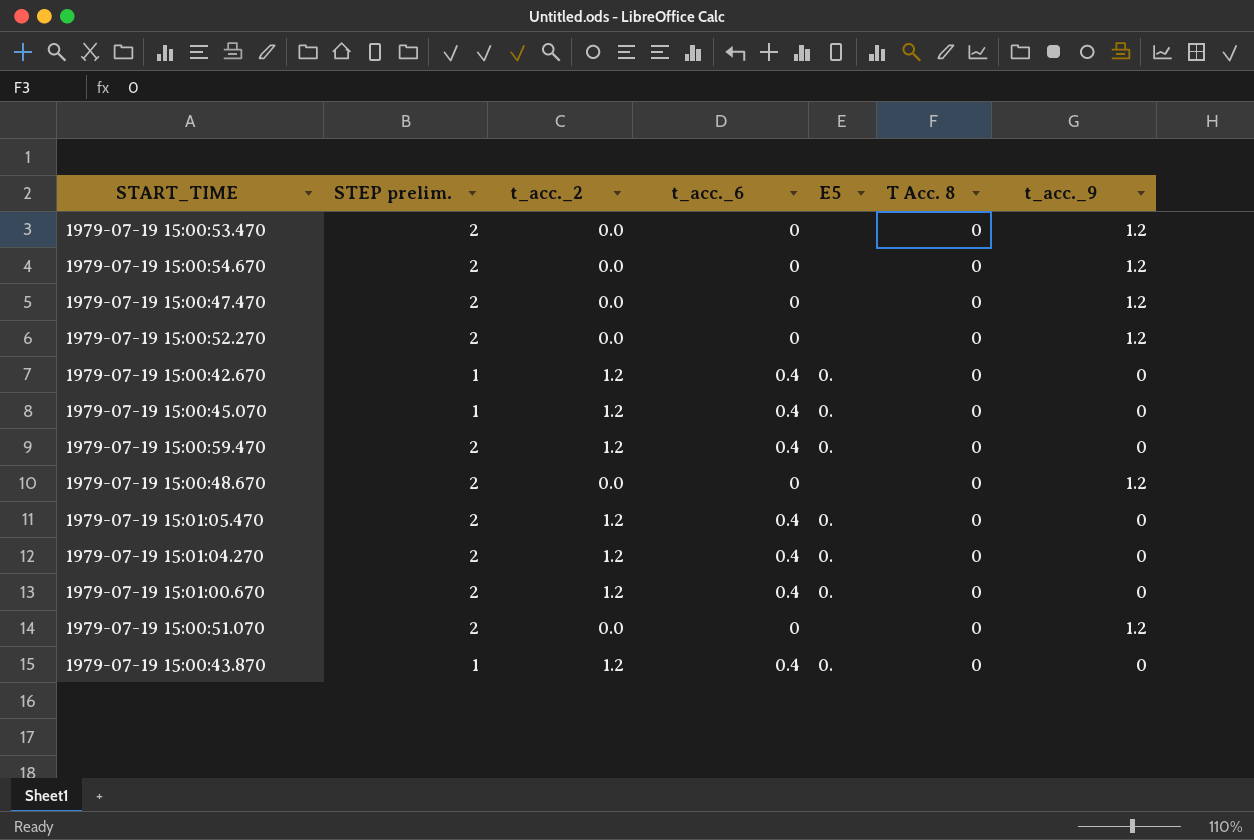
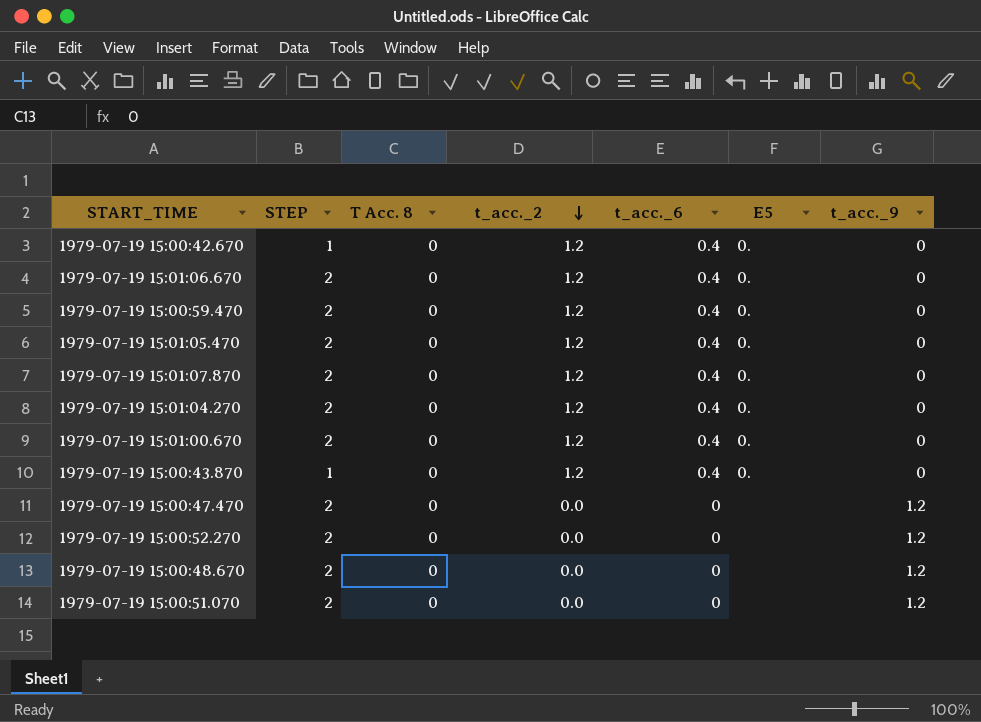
row order: none -> t_acc._2 descending
column name: STEP prelim. -> STEP
column T Acc. 8 | position: 6 -> 3
row 1979-07-19 15:00:53.470: 2 | 0.0 | 0 | none | 0 | 1.2 -> none
row 1979-07-19 15:00:54.670: 2 | 0.0 | 0 | none | 0 | 1.2 -> none
row 1979-07-19 15:00:45.070: 1 | 1.2 | 0.4 | 0. | 0 | 0 -> none
row 1979-07-19 15:01:06.670: none -> 2 | 0 | 1.2 | 0.4 | 0. | 0
row 1979-07-19 15:01:07.870: none -> 2 | 0 | 1.2 | 0.4 | 0. | 0

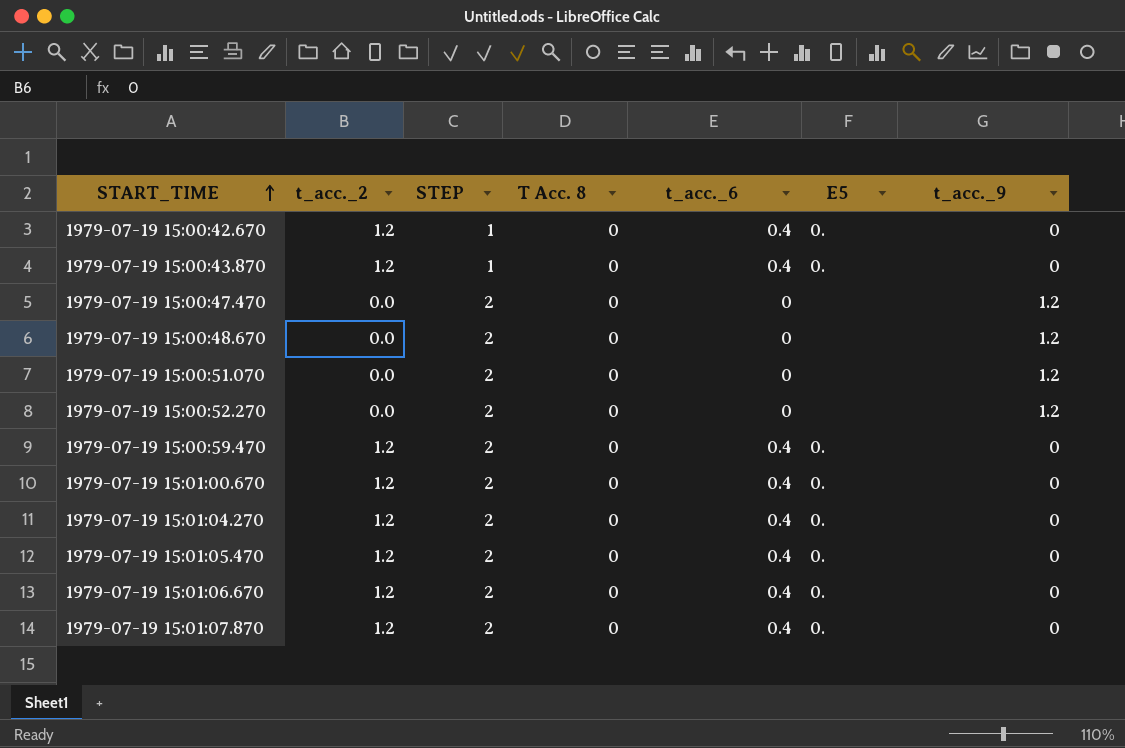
row order: t_acc._2 descending -> START_TIME ascending
column t_acc._2 | position: 4 -> 2

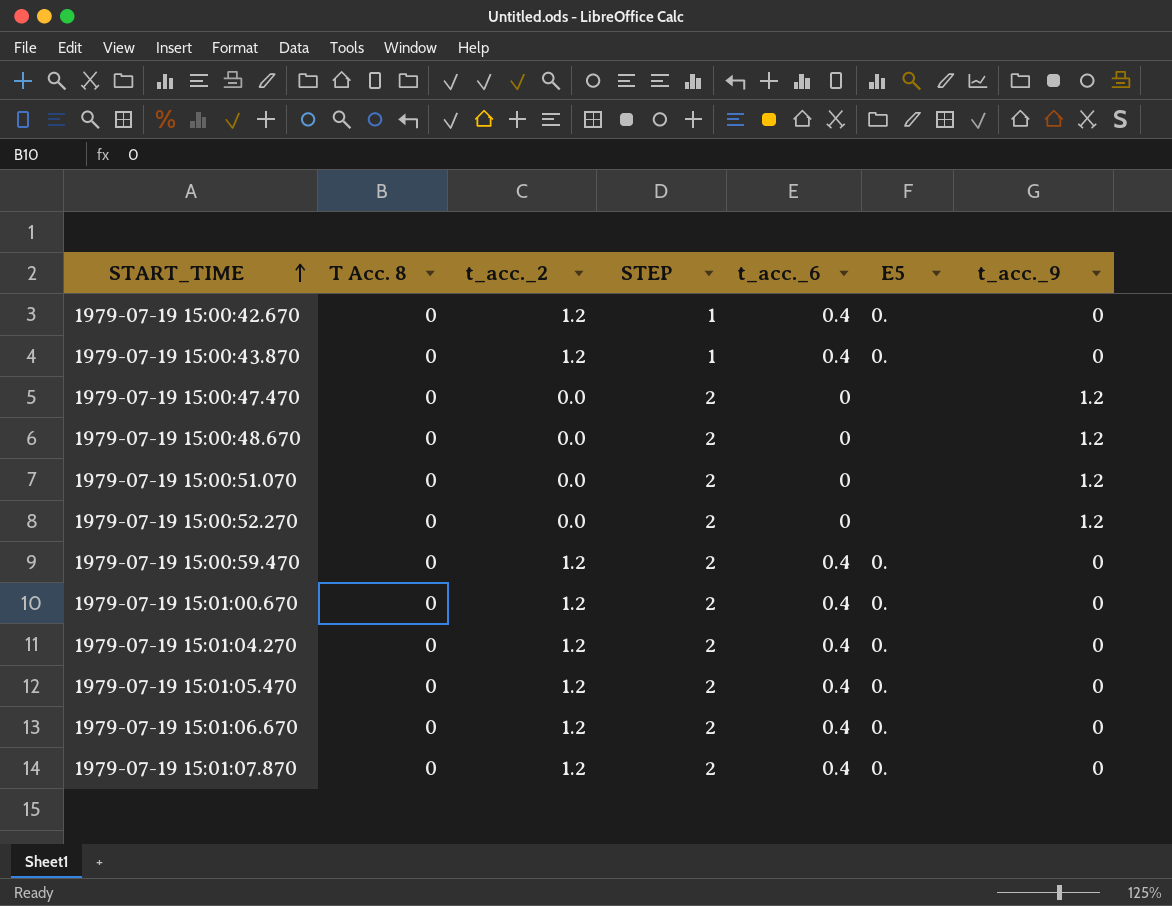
column T Acc. 8 | position: 4 -> 2

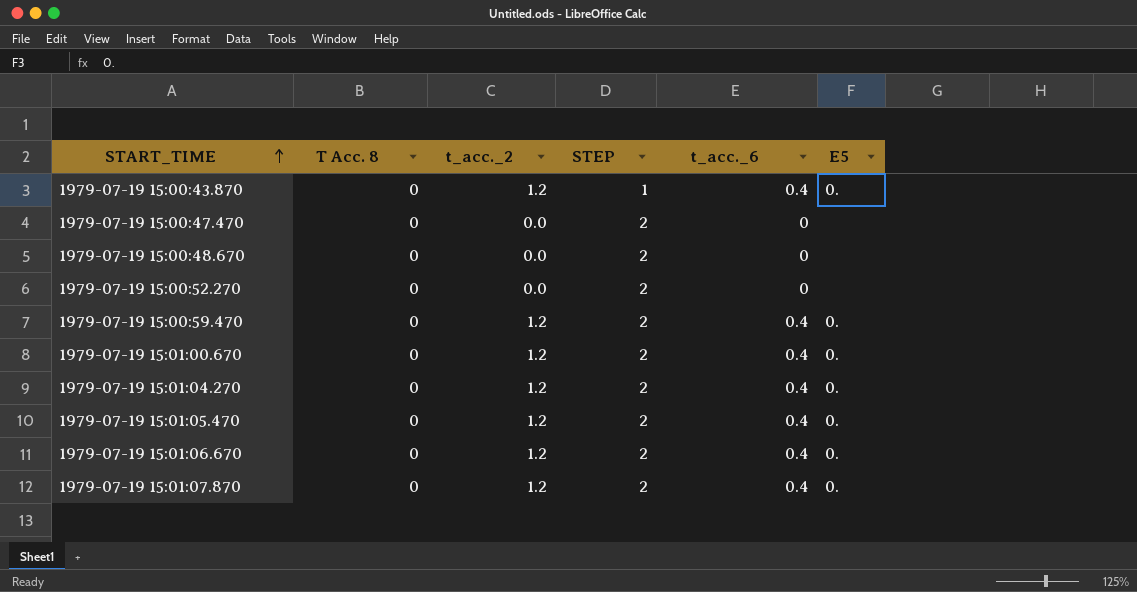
column t_acc._9 | position: 7 -> none
row 1979-07-19 15:00:42.670: 0 | 1.2 | 1 | 0.4 | 0. | 0 -> none
row 1979-07-19 15:00:51.070: 0 | 0.0 | 2 | 0 | none | 1.2 -> none

